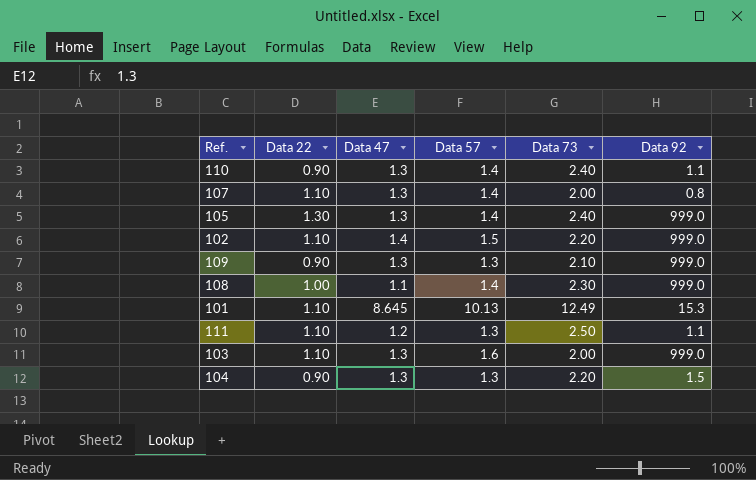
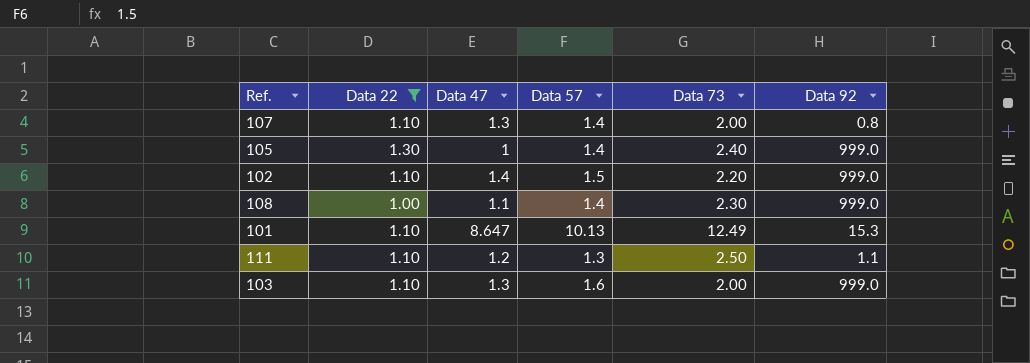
filter: none -> Data 22 != 0.90
105 | Data 47: 1.3 -> 1
101 | Data 47: 8.645 -> 8.647

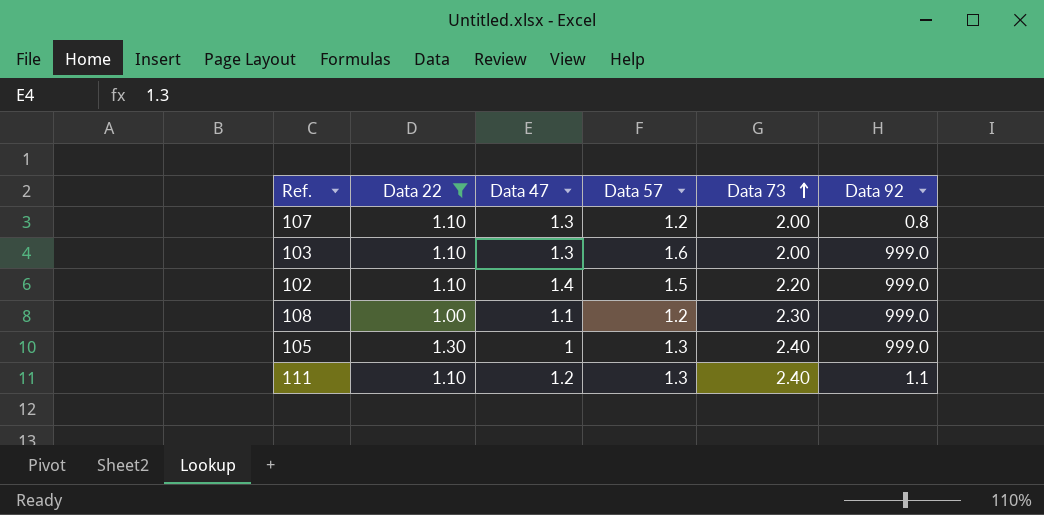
row order: none -> Data 73 ascending
row 101: 1.10 | 8.647 | 10.13 | 12.49 | 15.3 -> none
107 | Data 57: 1.4 -> 1.2
108 | Data 57: 1.4 -> 1.2
105 | Data 57: 1.4 -> 1.3
111 | Data 73: 2.50 -> 2.40

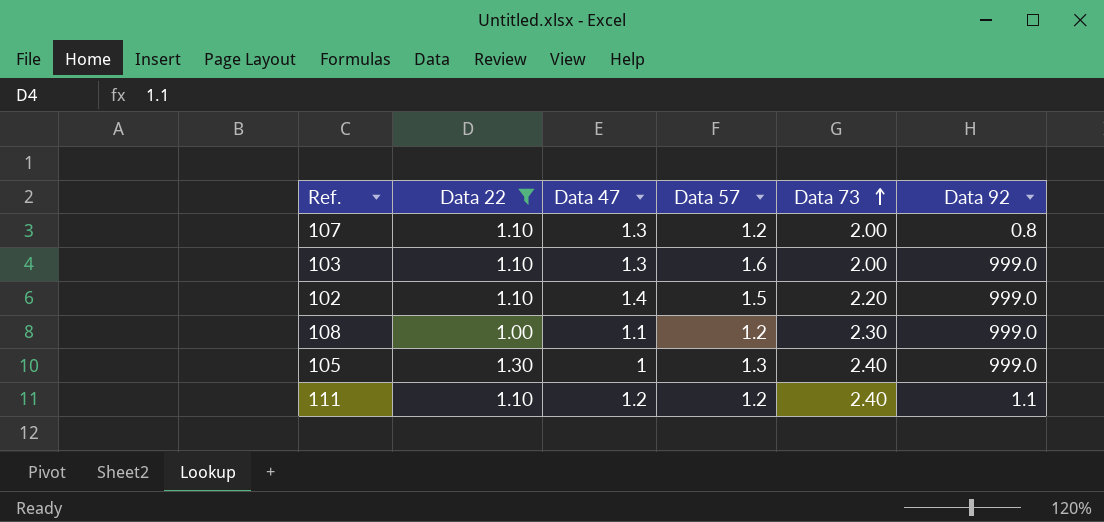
111 | Data 57: 1.3 -> 1.2

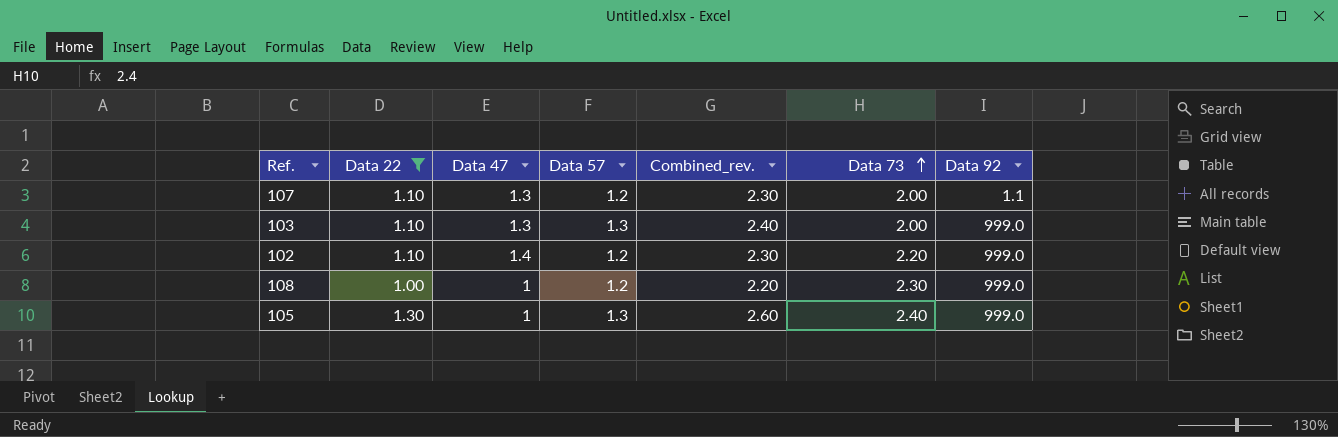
column Combined_rev. | formula: none -> [Data 22] + [Data 57]
row 111: 1.10 | 1.2 | 1.2 | 2.40 | 1.1 -> none
107 | Data 92: 0.8 -> 1.1
103 | Data 57: 1.6 -> 1.3
102 | Data 57: 1.5 -> 1.2
108 | Data 47: 1.1 -> 1

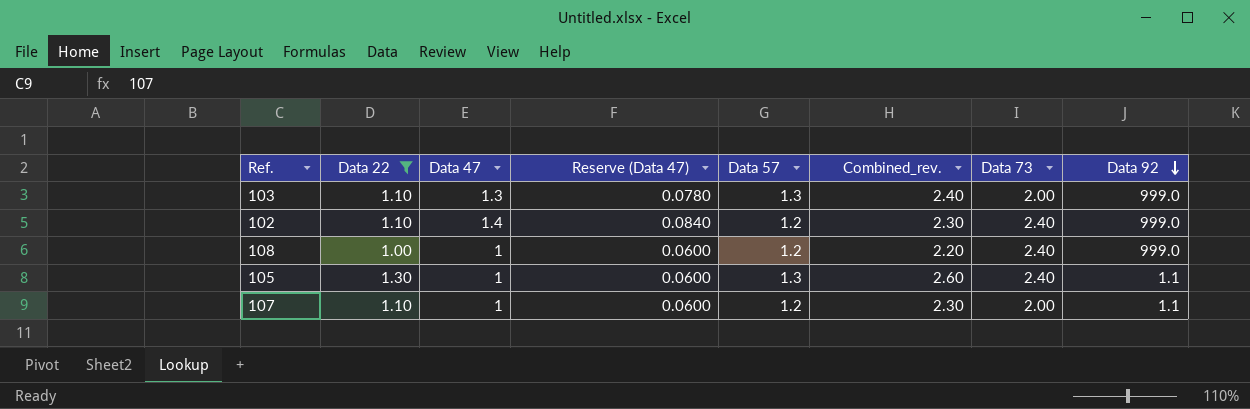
row order: Data 73 ascending -> Data 92 descending
column Reserve (Data 47) | formula: none -> [Data 47] * 0.06
102 | Data 73: 2.20 -> 2.40
108 | Data 73: 2.30 -> 2.40
105 | Data 92: 999.0 -> 1.1
107 | Data 47: 1.3 -> 1

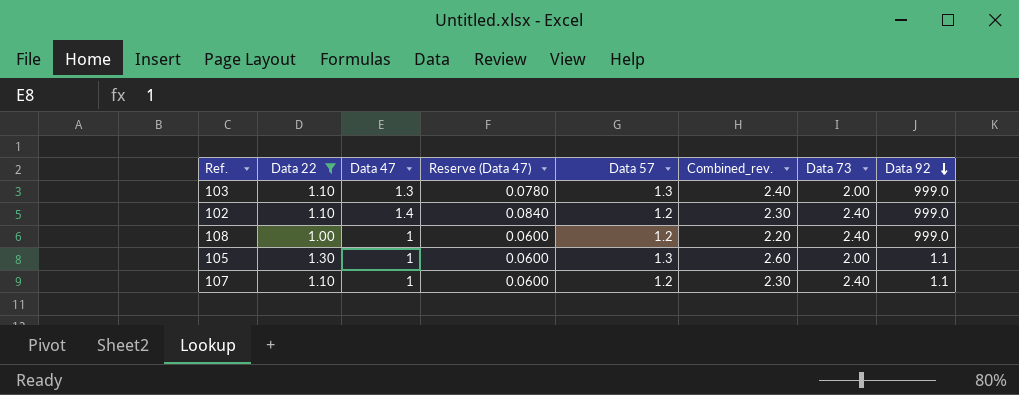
105 | Data 73: 2.40 -> 2.00
107 | Data 73: 2.00 -> 2.40

